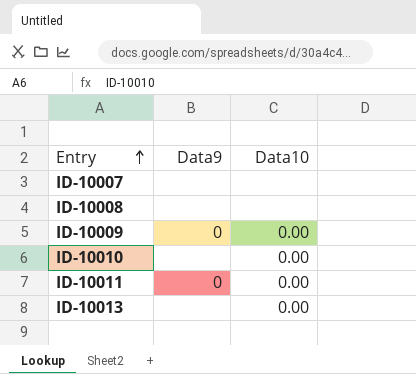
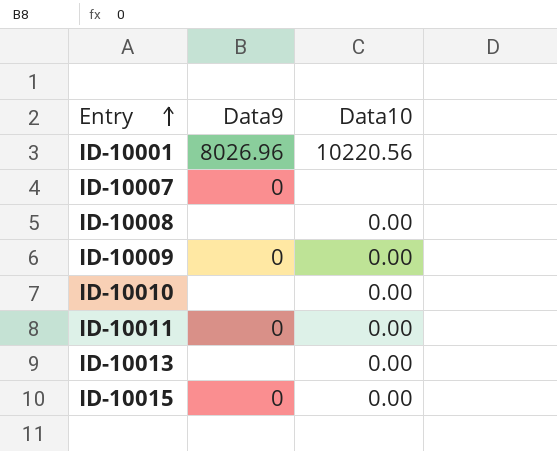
row ID-10001: none -> 8026.96 | 10220.56
ID-10007 | Data9: none -> 0
ID-10008 | Data10: none -> 0.00
row ID-10015: none -> 0 | 0.00

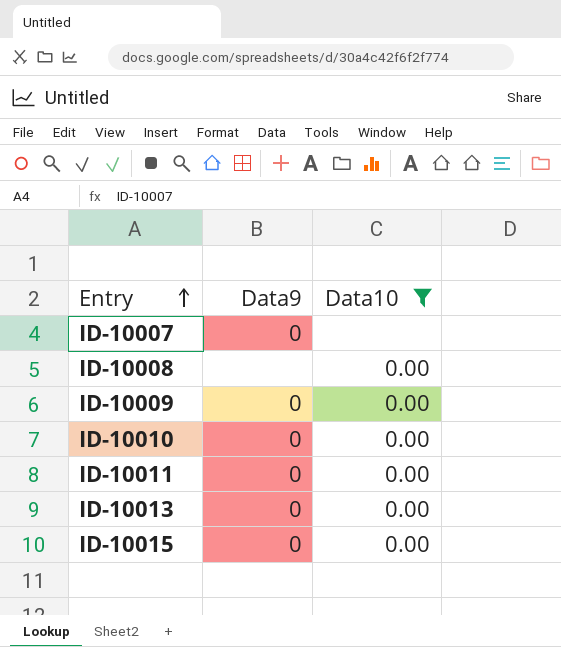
filter: none -> Data10 != 10220.56
ID-10010 | Data9: none -> 0
ID-10013 | Data9: none -> 0

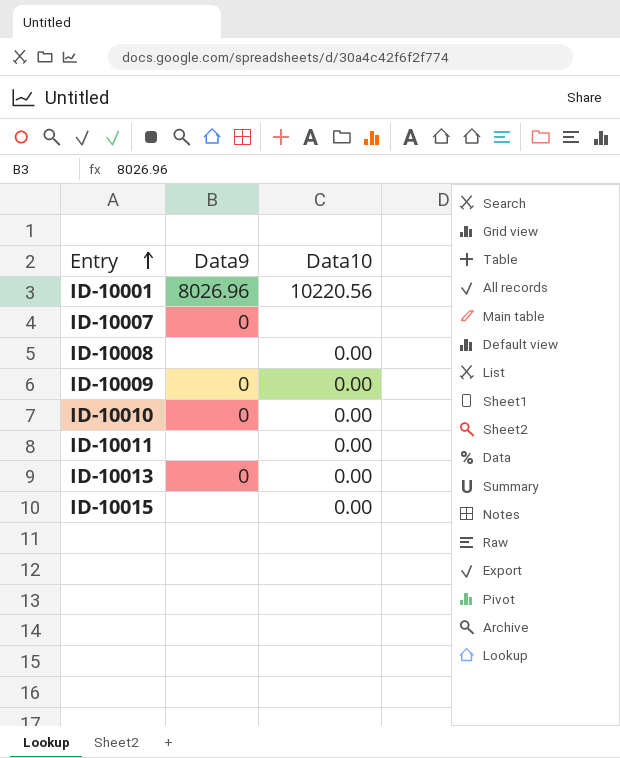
filter: Data10 != 10220.56 -> none
ID-10011 | Data9: 0 -> none
ID-10015 | Data9: 0 -> none

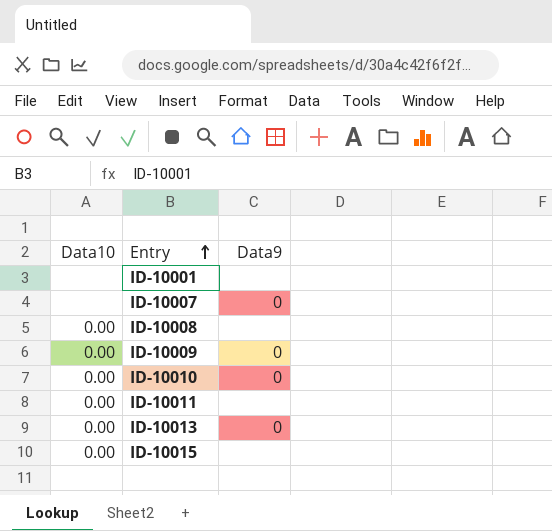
column Data10 | position: 3 -> 1
ID-10001 | Data10: 10220.56 -> none
ID-10001 | Data9: 8026.96 -> none

